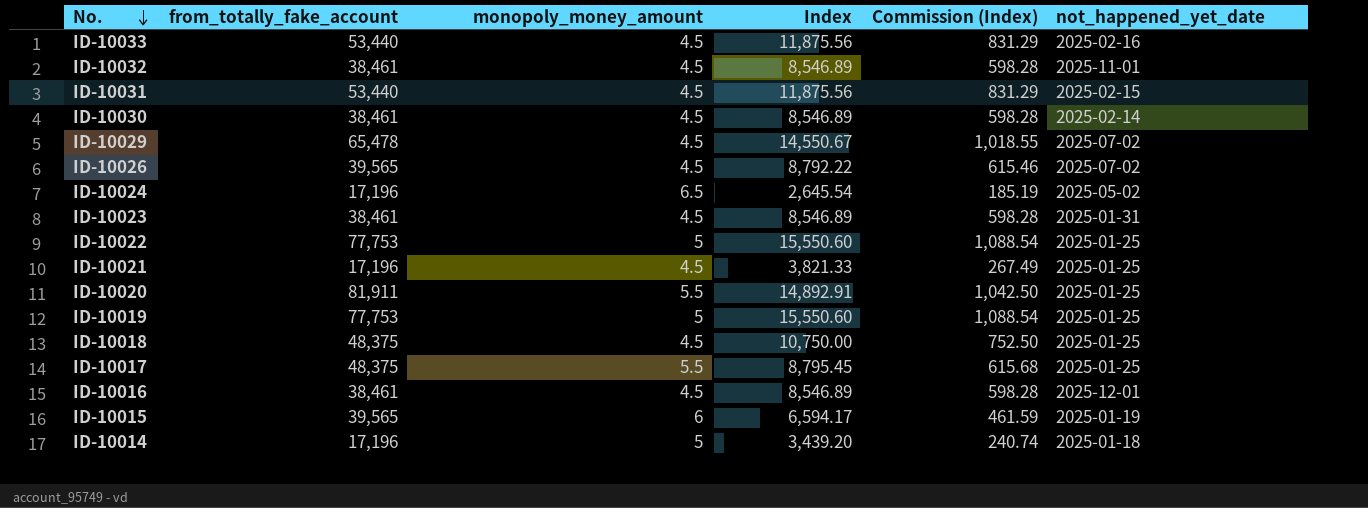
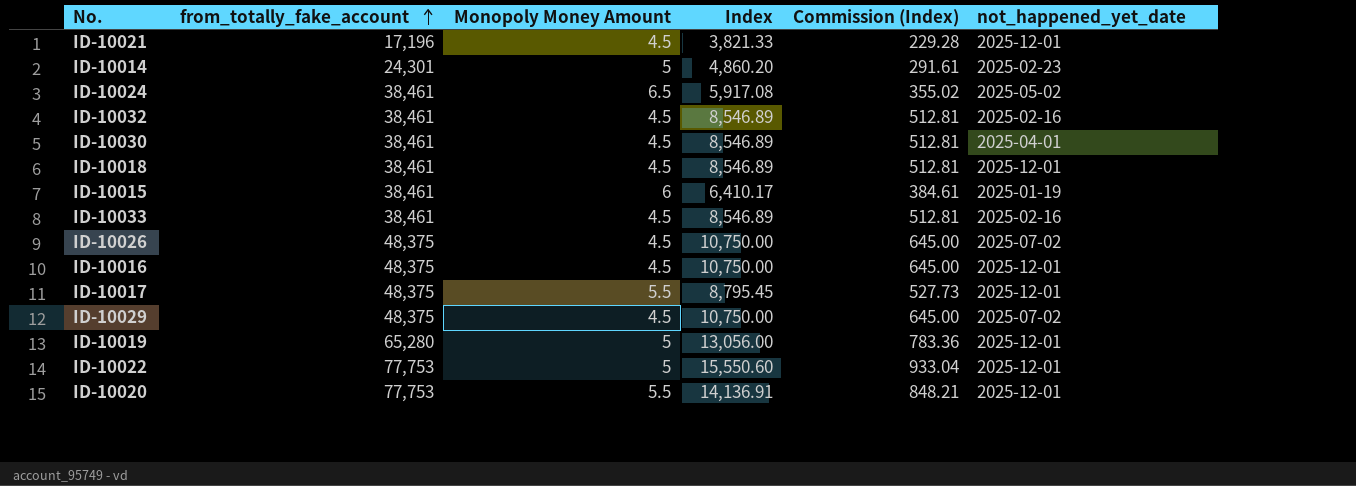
row order: No. descending -> from_totally_fake_account ascending
column name: monopoly_money_amount -> Monopoly Money Amount
column Commission (Index) | formula: [Index] * 0.07 -> [Index] * 0.06
row ID-10031: 53,440 | 4.5 | 11,875.56 | 831.29 | 2025-02-15 -> none
row ID-10023: 38,461 | 4.5 | 8,546.89 | 598.28 | 2025-01-31 -> none
ID-10021 | not_happened_yet_date: 2025-01-25 -> 2025-12-01
ID-10014 | from_totally_fake_account: 17,196 -> 24,301
ID-10014 | Index: 3,439.20 -> 4,860.20
ID-10014 | not_happened_yet_date: 2025-01-18 -> 2025-02-23
ID-10024 | from_totally_fake_account: 17,196 -> 38,461
ID-10024 | Index: 2,645.54 -> 5,917.08
ID-10032 | not_happened_yet_date: 2025-11-01 -> 2025-02-16
ID-10030 | not_happened_yet_date: 2025-02-14 -> 2025-04-01
ID-10018 | from_totally_fake_account: 48,375 -> 38,461
ID-10018 | Index: 10,750.00 -> 8,546.89
ID-10018 | not_happened_yet_date: 2025-01-25 -> 2025-12-01
ID-10015 | from_totally_fake_account: 39,565 -> 38,461
ID-10015 | Index: 6,594.17 -> 6,410.17
ID-10033 | from_totally_fake_account: 53,440 -> 38,461
ID-10033 | Index: 11,875.56 -> 8,546.89
ID-10026 | from_totally_fake_account: 39,565 -> 48,375
ID-10026 | Index: 8,792.22 -> 10,750.00
ID-10016 | from_totally_fake_account: 38,461 -> 48,375
ID-10016 | Index: 8,546.89 -> 10,750.00
ID-10017 | not_happened_yet_date: 2025-01-25 -> 2025-12-01
ID-10029 | from_totally_fake_account: 65,478 -> 48,375
ID-10029 | Index: 14,550.67 -> 10,750.00
ID-10019 | from_totally_fake_account: 77,753 -> 65,280
ID-10019 | Index: 15,550.60 -> 13,056.00
ID-10019 | not_happened_yet_date: 2025-01-25 -> 2025-12-01
ID-10022 | not_happened_yet_date: 2025-01-25 -> 2025-12-01
ID-10020 | from_totally_fake_account: 81,911 -> 77,753
ID-10020 | Index: 14,892.91 -> 14,136.91
ID-10020 | not_happened_yet_date: 2025-01-25 -> 2025-12-01

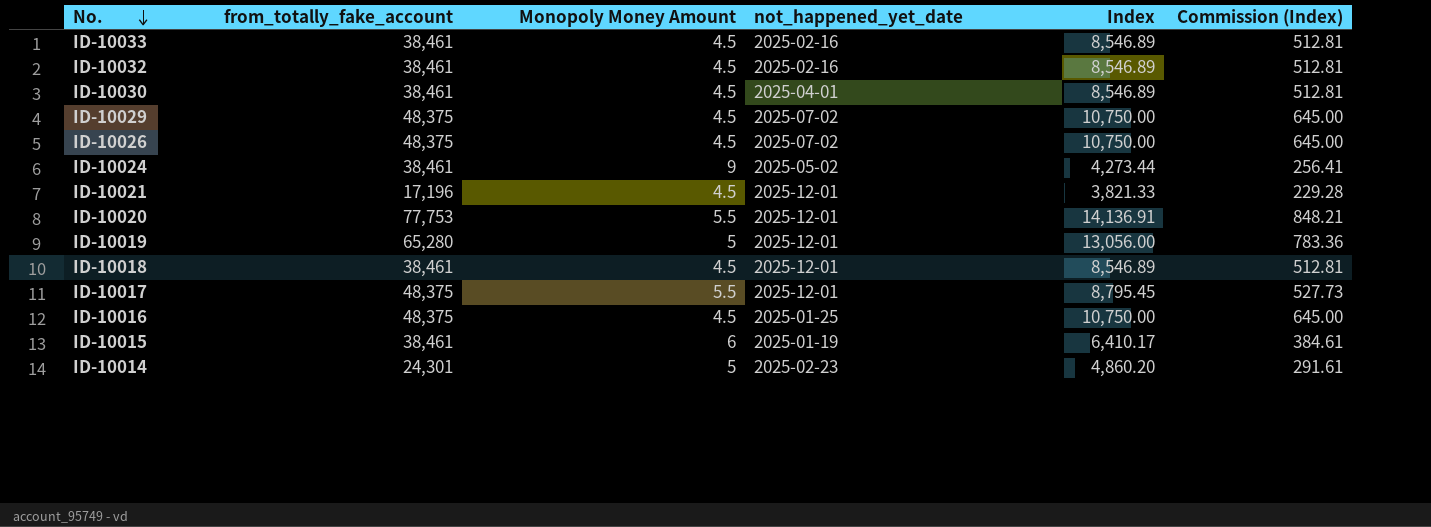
row order: from_totally_fake_account ascending -> No. descending
column not_happened_yet_date | position: 6 -> 4
row ID-10022: 77,753 | 5 | 15,550.60 | 933.04 | 2025-12-01 -> none
ID-10024 | Monopoly Money Amount: 6.5 -> 9
ID-10024 | Index: 5,917.08 -> 4,273.44
ID-10024 | Commission (Index): 355.02 -> 256.41
ID-10016 | not_happened_yet_date: 2025-12-01 -> 2025-01-25

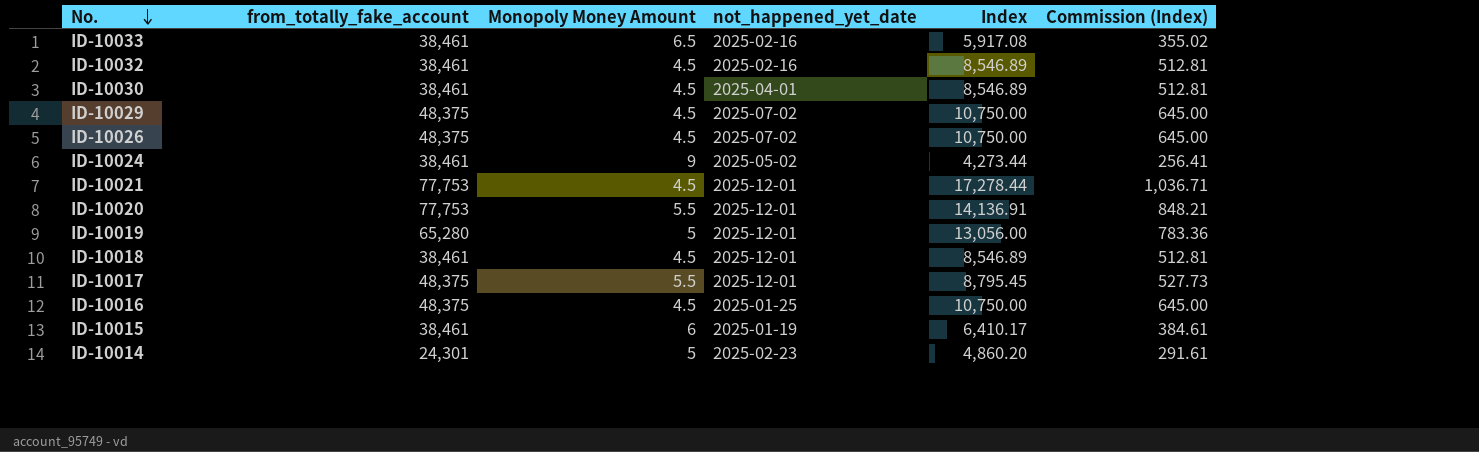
ID-10033 | Monopoly Money Amount: 4.5 -> 6.5
ID-10033 | Index: 8,546.89 -> 5,917.08
ID-10033 | Commission (Index): 512.81 -> 355.02
ID-10021 | from_totally_fake_account: 17,196 -> 77,753
ID-10021 | Index: 3,821.33 -> 17,278.44
ID-10021 | Commission (Index): 229.28 -> 1,036.71

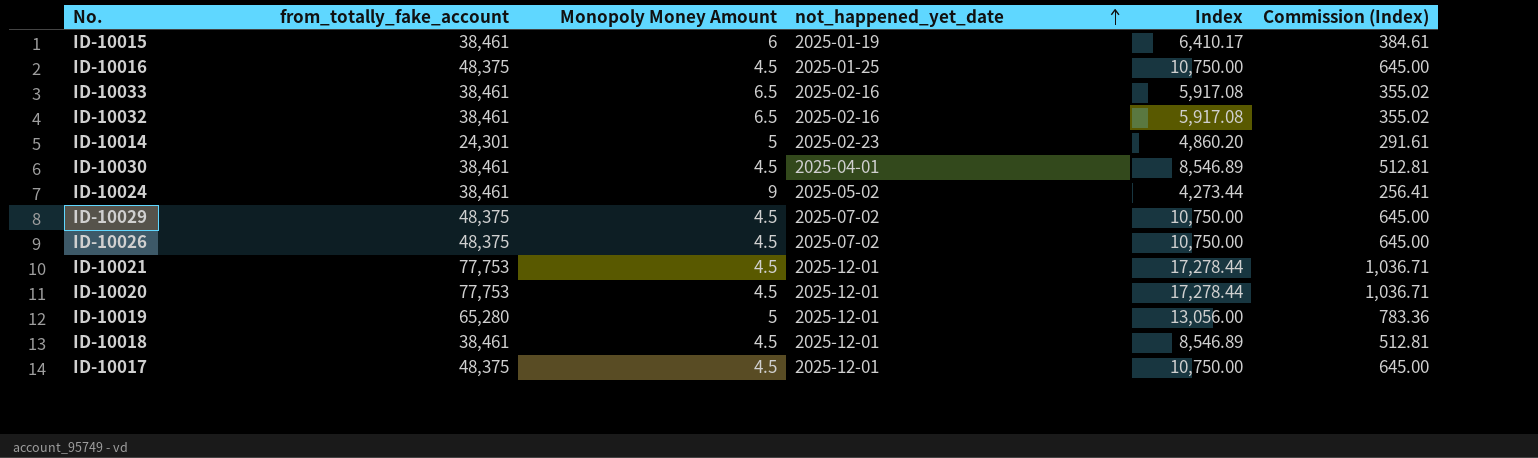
row order: No. descending -> not_happened_yet_date ascending
ID-10032 | Monopoly Money Amount: 4.5 -> 6.5
ID-10032 | Index: 8,546.89 -> 5,917.08
ID-10032 | Commission (Index): 512.81 -> 355.02
ID-10020 | Monopoly Money Amount: 5.5 -> 4.5
ID-10020 | Index: 14,136.91 -> 17,278.44
ID-10020 | Commission (Index): 848.21 -> 1,036.71
ID-10017 | Monopoly Money Amount: 5.5 -> 4.5
ID-10017 | Index: 8,795.45 -> 10,750.00
ID-10017 | Commission (Index): 527.73 -> 645.00

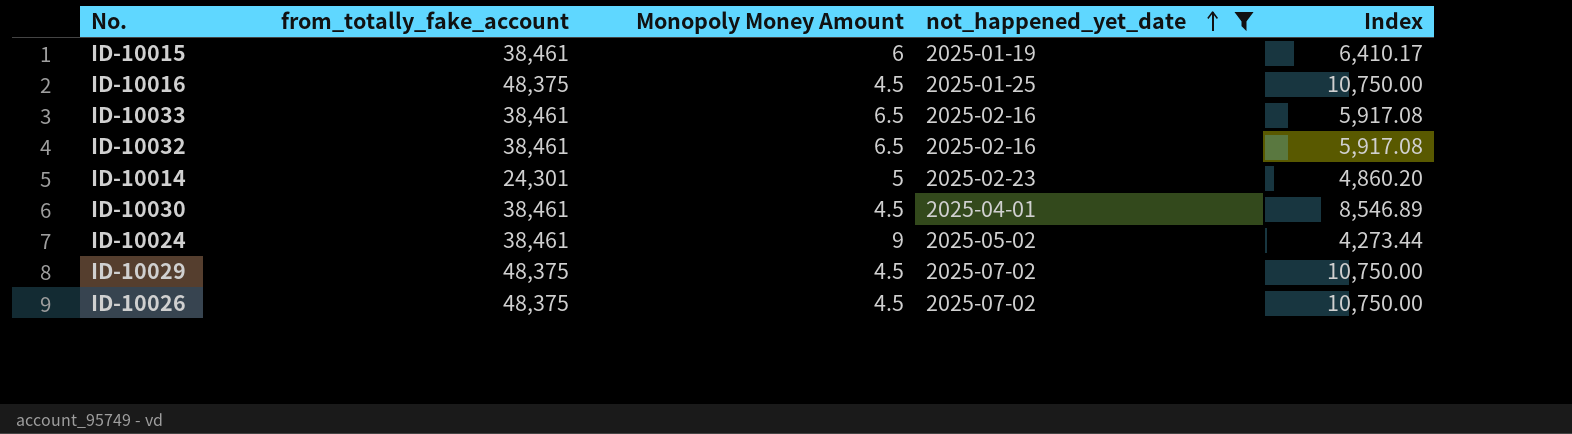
filter: none -> not_happened_yet_date != 2025-12-01
column Commission (Index) | formula: [Index] * 0.06 -> none

